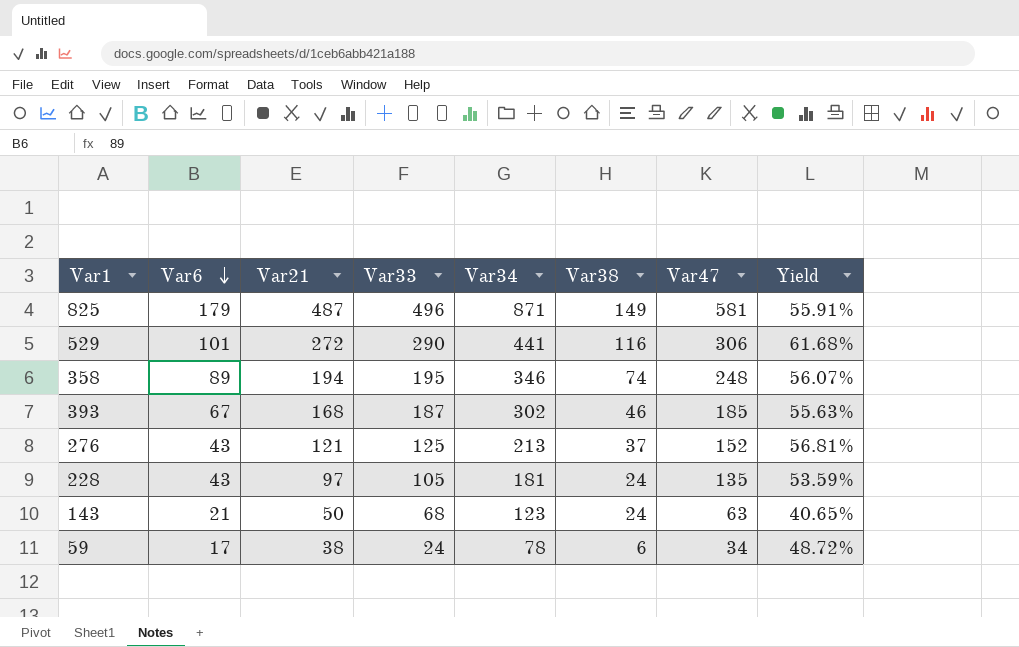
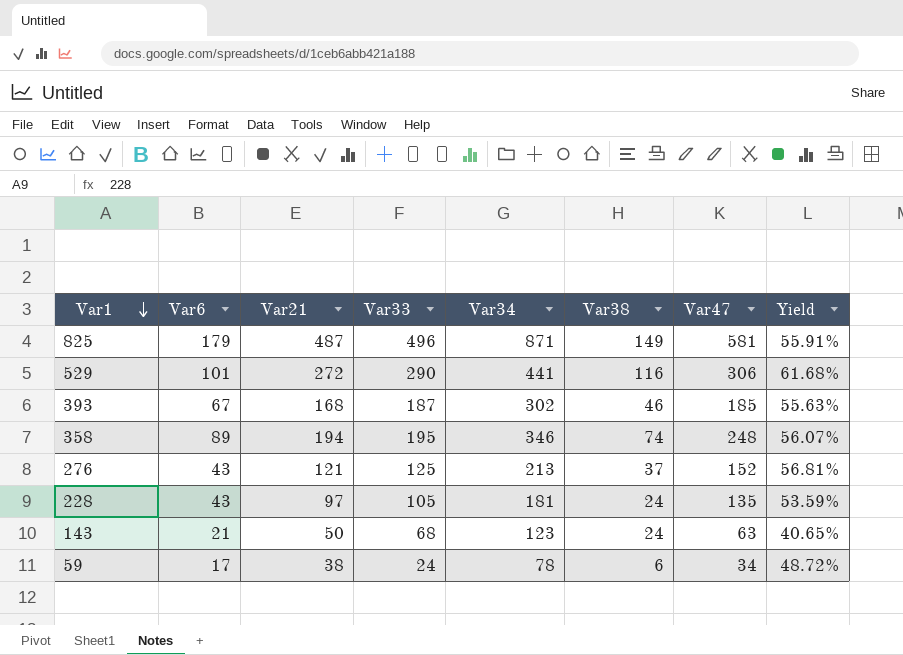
row order: Var6 descending -> Var1 descending

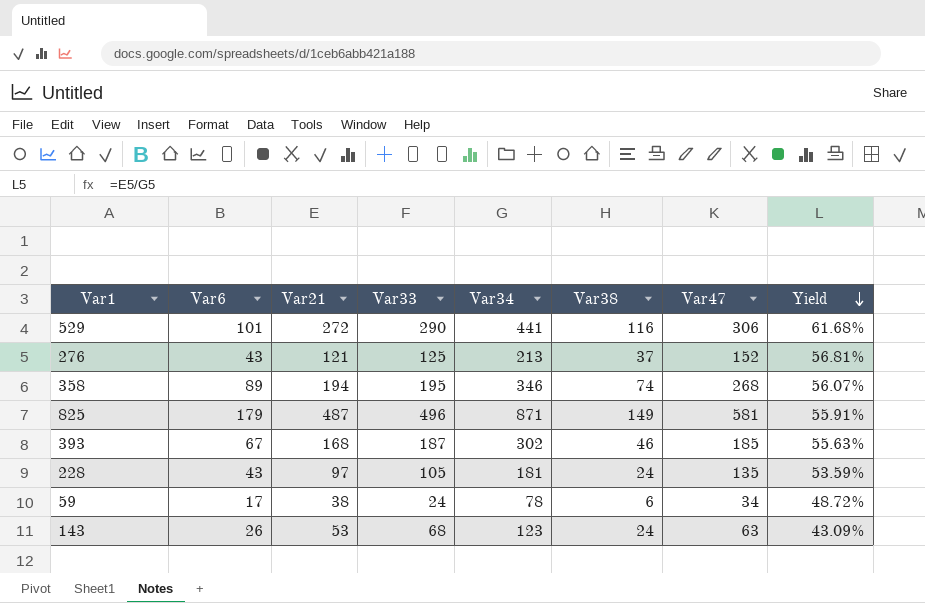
row order: Var1 descending -> Yield descending
358 | Var47: 248 -> 268
143 | Var6: 21 -> 26
143 | Var21: 50 -> 53
143 | Yield: 40.65% -> 43.09%

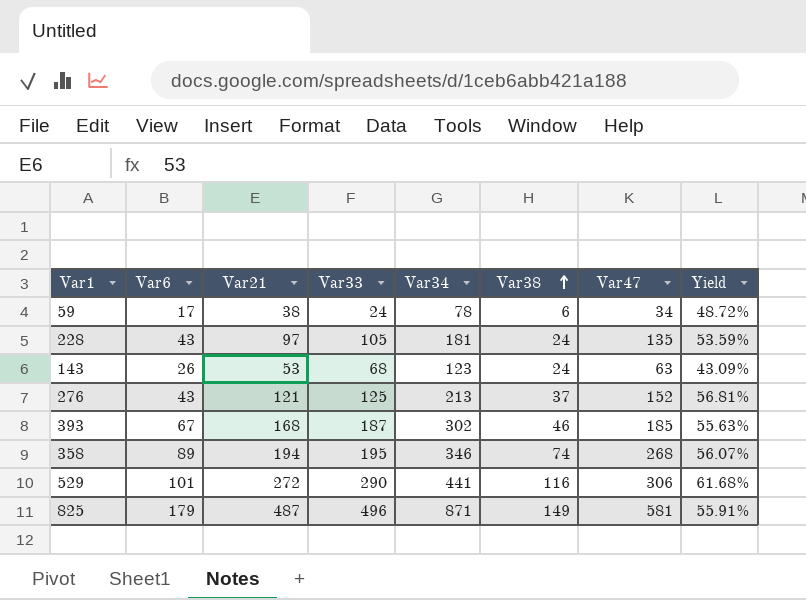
row order: Yield descending -> Var38 ascending

